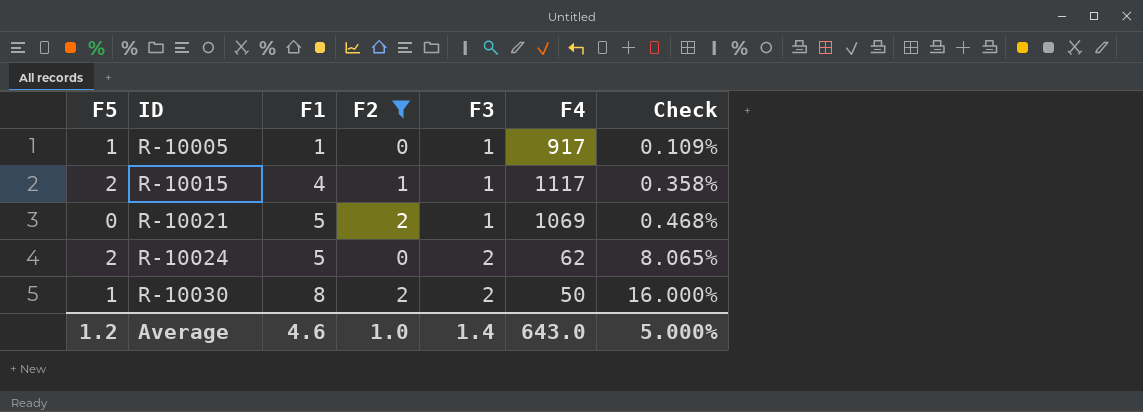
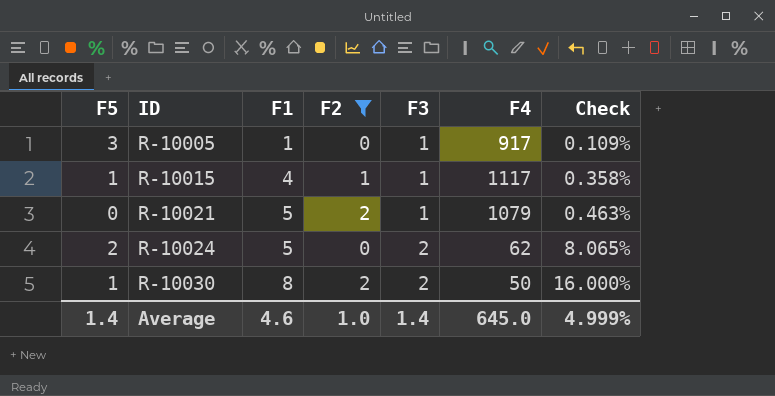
R-10005 | F5: 1 -> 3
R-10015 | F5: 2 -> 1
R-10021 | F4: 1069 -> 1079
R-10021 | Check: 0.468% -> 0.463%
Average | F5: 1.2 -> 1.4
Average | F4: 643.0 -> 645.0
Average | Check: 5.000% -> 4.999%

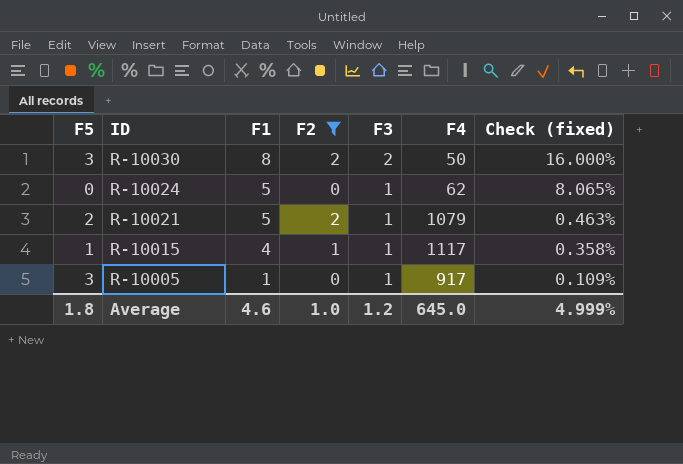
row order: ID ascending -> ID descending
column name: Check -> Check (fixed)
R-10030 | F5: 1 -> 3
R-10024 | F5: 2 -> 0
R-10024 | F3: 2 -> 1
R-10021 | F5: 0 -> 2
Average | F5: 1.4 -> 1.8
Average | F3: 1.4 -> 1.2

